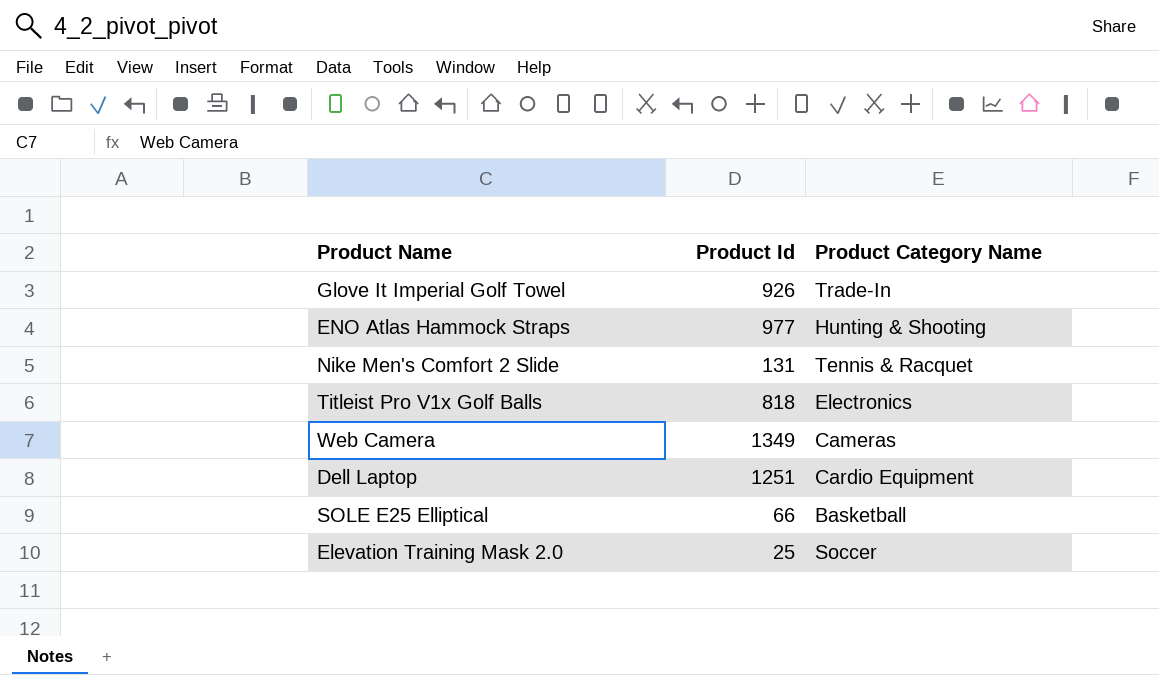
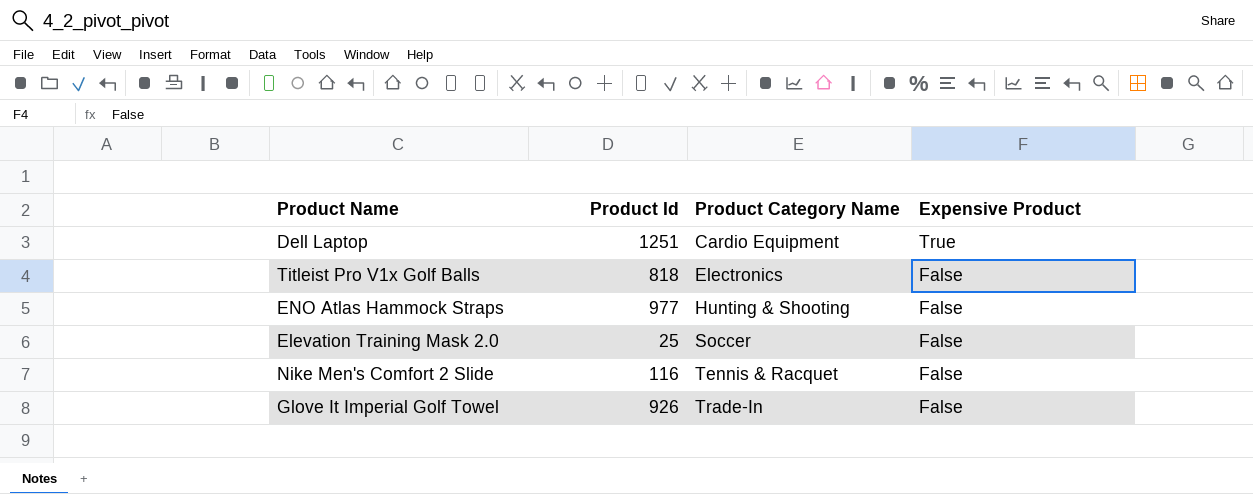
row order: none -> Product Category Name ascending
column Expensive Product | position: none -> 4
row Web Camera: 1349 | Cameras -> none
row SOLE E25 Elliptical: 66 | Basketball -> none
Nike Men's Comfort 2 Slide | Product Id: 131 -> 116

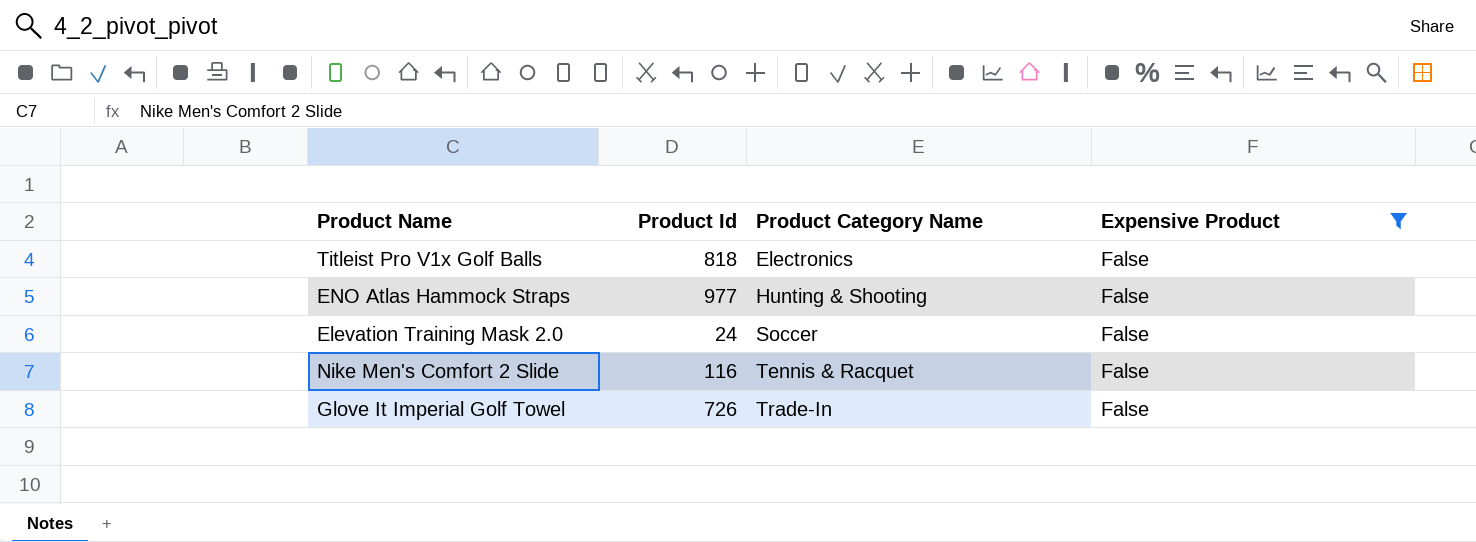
filter: none -> Expensive Product = False
Elevation Training Mask 2.0 | Product Id: 25 -> 24
Glove It Imperial Golf Towel | Product Id: 926 -> 726

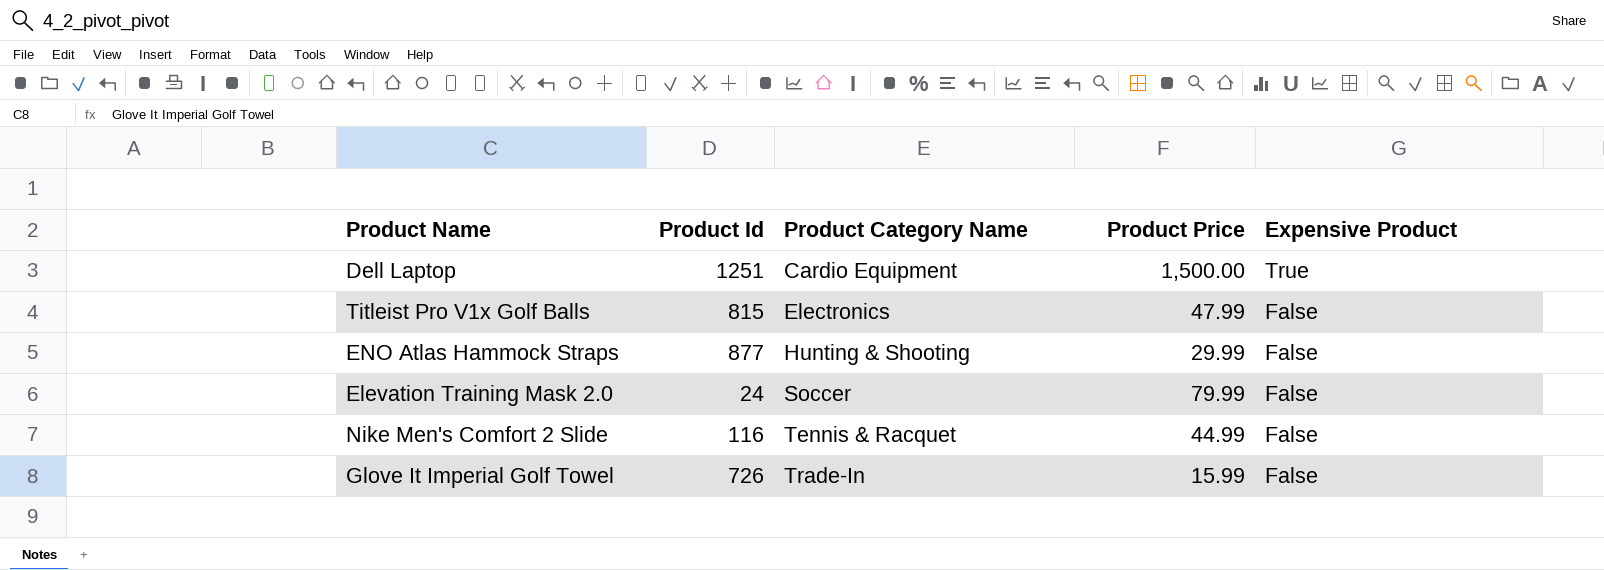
filter: Expensive Product = False -> none
column Product Price | position: none -> 4
Titleist Pro V1x Golf Balls | Product Id: 818 -> 815
ENO Atlas Hammock Straps | Product Id: 977 -> 877

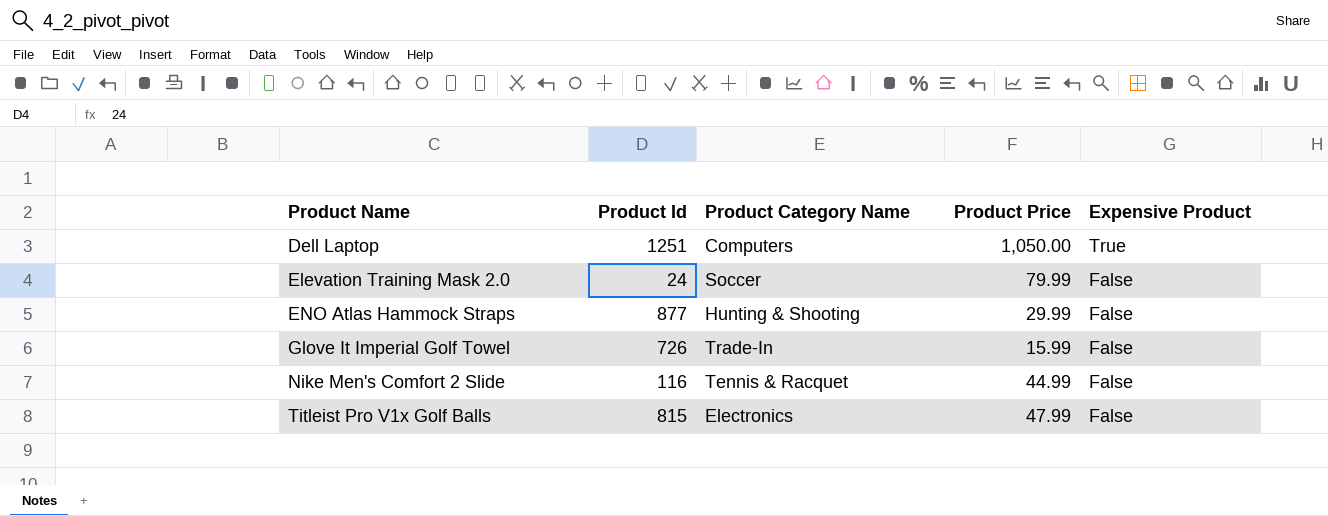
row order: Product Category Name ascending -> Product Name ascending
Dell Laptop | Product Category Name: Cardio Equipment -> Computers
Dell Laptop | Product Price: 1,500.00 -> 1,050.00

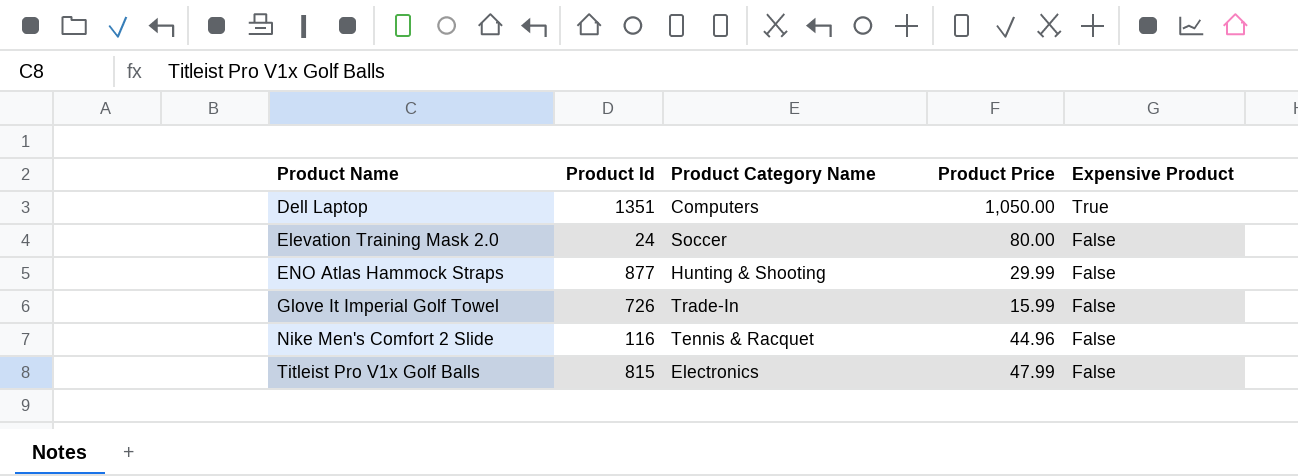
Dell Laptop | Product Id: 1251 -> 1351
Elevation Training Mask 2.0 | Product Price: 79.99 -> 80.00
Nike Men's Comfort 2 Slide | Product Price: 44.99 -> 44.96

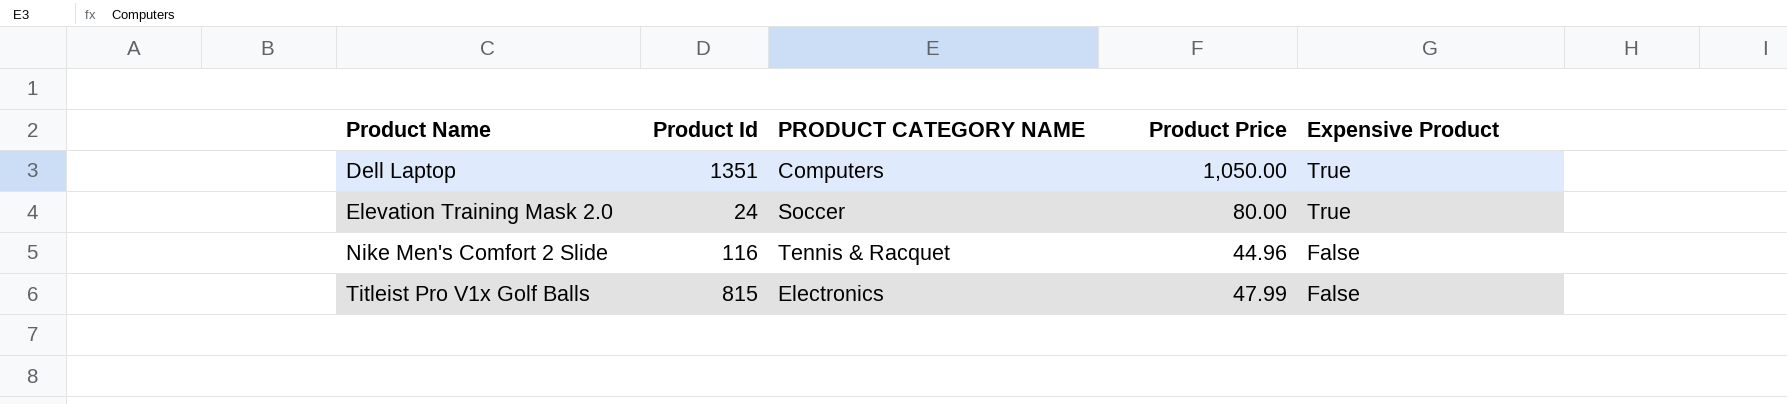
column name: Product Category Name -> PRODUCT CATEGORY NAME
row ENO Atlas Hammock Straps: 877 | Hunting & Shooting | 29.99 | False -> none
row Glove It Imperial Golf Towel: 726 | Trade-In | 15.99 | False -> none
Elevation Training Mask 2.0 | Expensive Product: False -> True

